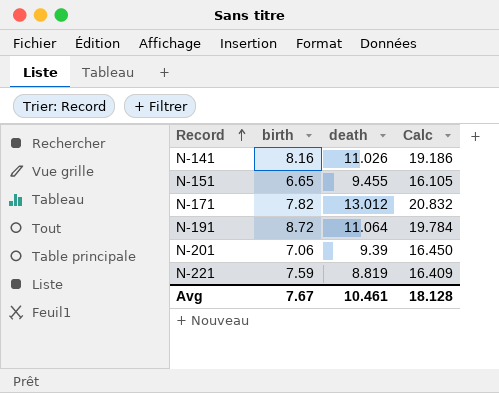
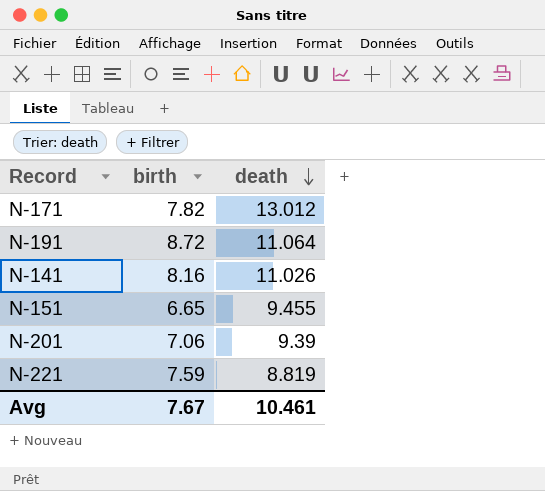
row order: Record ascending -> death descending
column Calc | formula: [birth] + [death] -> none

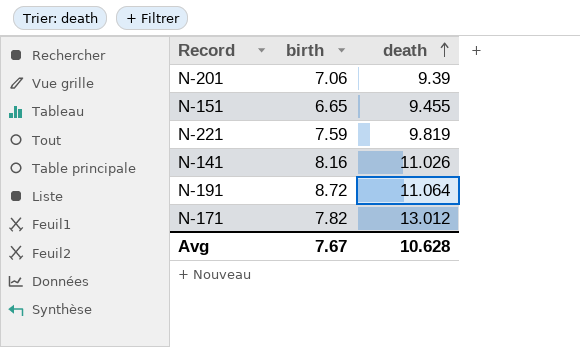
row order: death descending -> death ascending
N-221 | death: 8.819 -> 9.819
Avg | death: 10.461 -> 10.628

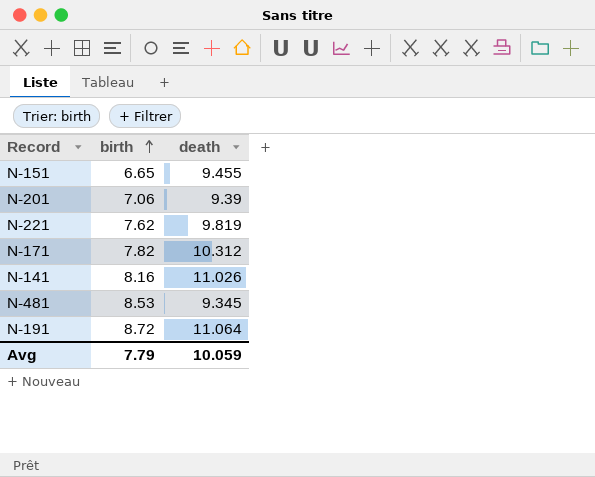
row order: death ascending -> birth ascending
N-221 | birth: 7.59 -> 7.62
N-171 | death: 13.012 -> 10.312
row N-481: none -> 8.53 | 9.345
Avg | birth: 7.67 -> 7.79
Avg | death: 10.628 -> 10.059

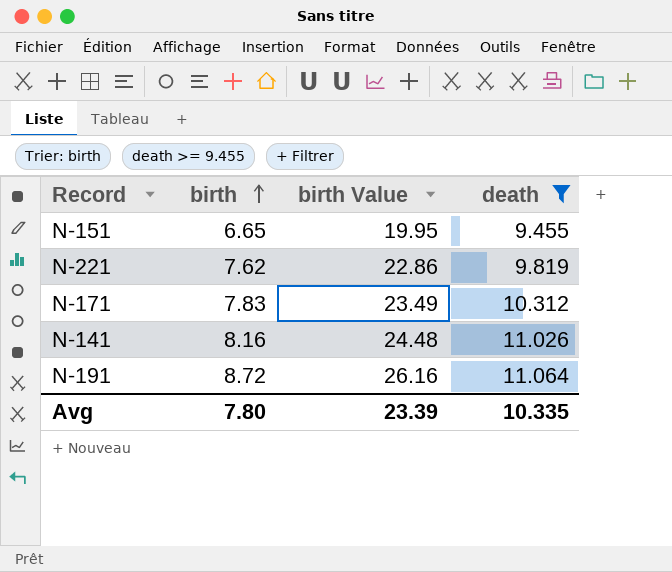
filter: none -> death >= 9.455
column birth Value | formula: none -> [birth] * 3
N-171 | birth: 7.82 -> 7.83
Avg | birth: 7.79 -> 7.80
Avg | death: 10.059 -> 10.335

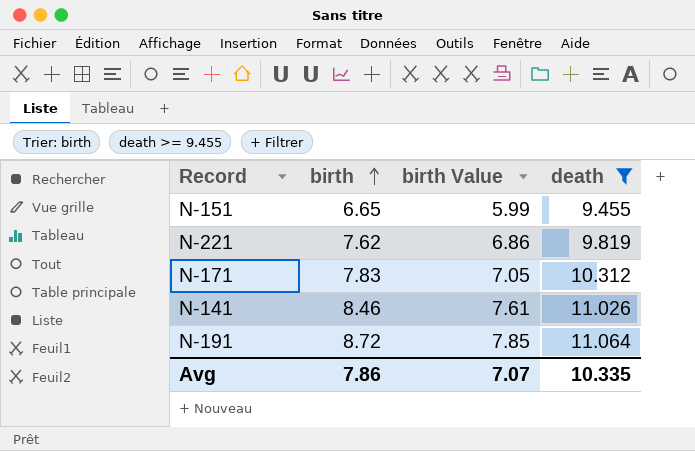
column birth Value | formula: [birth] * 3 -> [birth] * 0.9
N-141 | birth: 8.16 -> 8.46
Avg | birth: 7.80 -> 7.86
Avg | birth Value: 23.39 -> 7.07

